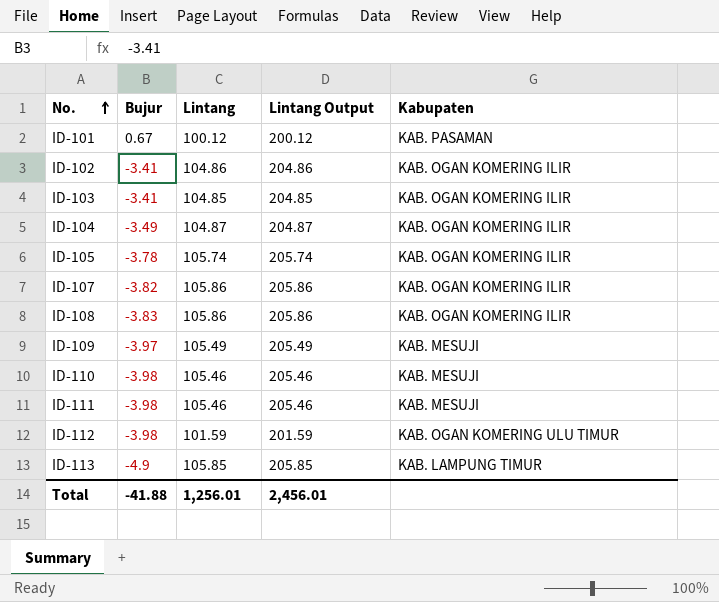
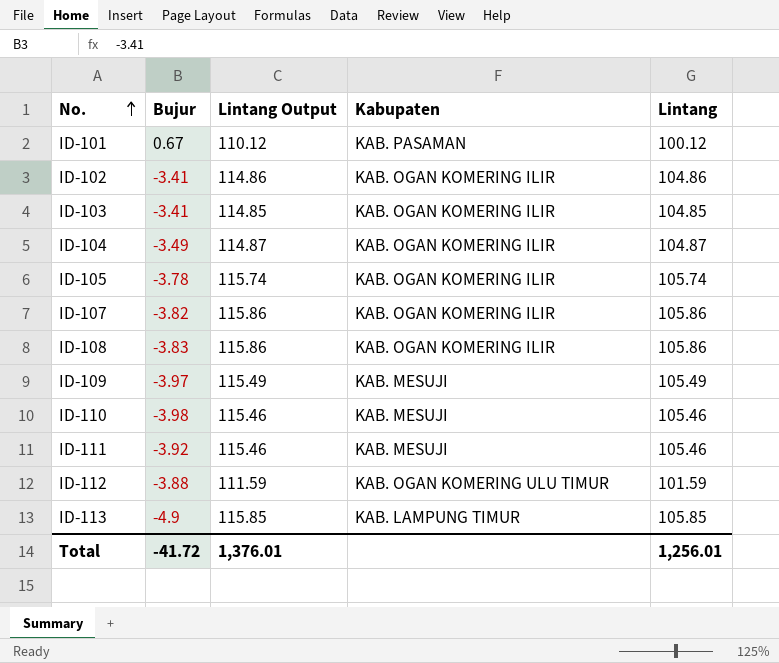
column Lintang Output | formula: [Lintang] + 100 -> [Lintang] + 10
column Lintang | position: 3 -> 5
ID-111 | Bujur: -3.98 -> -3.92
ID-112 | Bujur: -3.98 -> -3.88
Total | Bujur: -41.88 -> -41.72
Total | Lintang Output: 2,456.01 -> 1,376.01

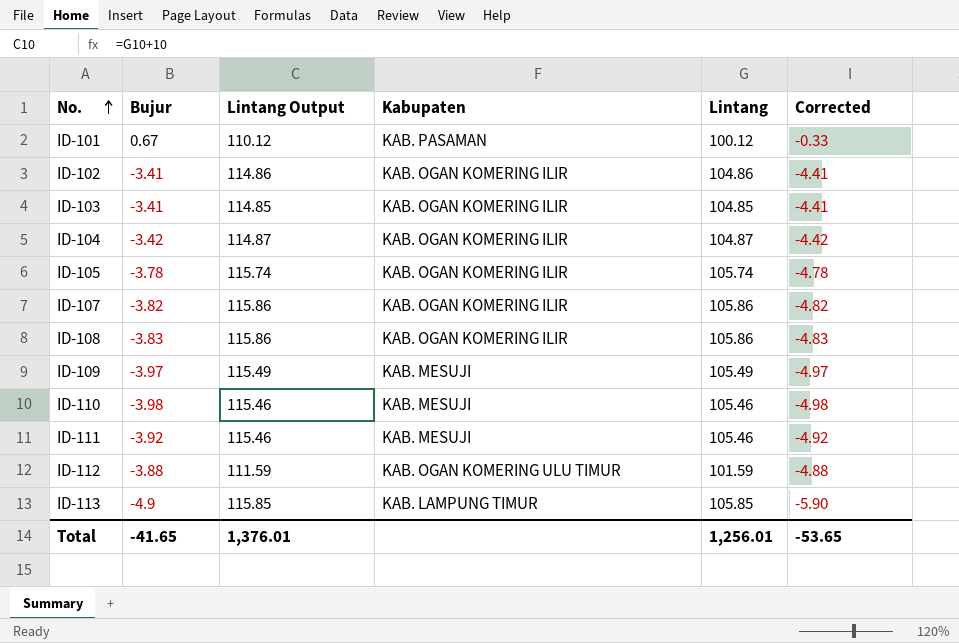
column Corrected | formula: none -> [Bujur] - 1
ID-104 | Bujur: -3.49 -> -3.42
Total | Bujur: -41.72 -> -41.65

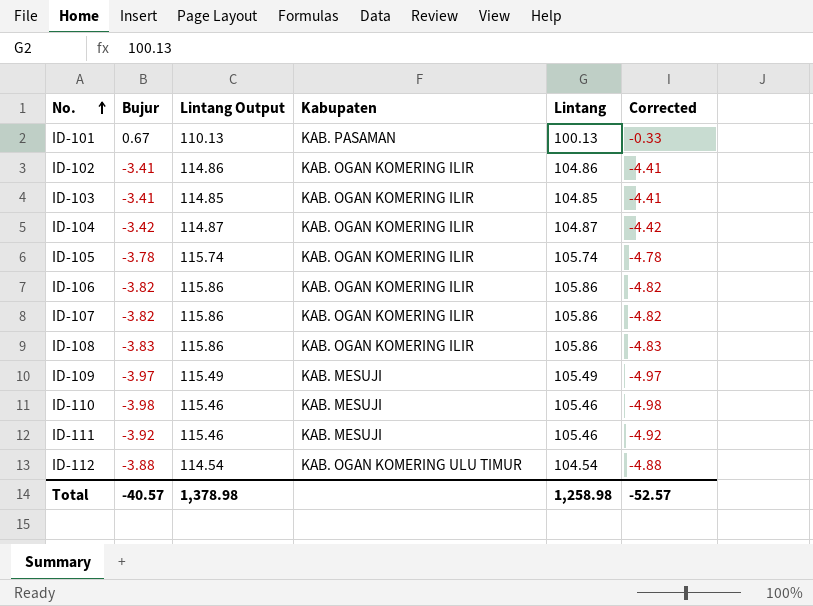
row ID-113: -4.9 | 115.85 | KAB. LAMPUNG TIMUR | 105.85 | -5.90 -> none
ID-101 | Lintang Output: 110.12 -> 110.13
ID-101 | Lintang: 100.12 -> 100.13
row ID-106: none -> -3.82 | 115.86 | KAB. OGAN KOMERING ILIR | 105.86 | -4.82
ID-112 | Lintang Output: 111.59 -> 114.54
ID-112 | Lintang: 101.59 -> 104.54
Total | Bujur: -41.65 -> -40.57
Total | Lintang Output: 1,376.01 -> 1,378.98
Total | Lintang: 1,256.01 -> 1,258.98
Total | Corrected: -53.65 -> -52.57

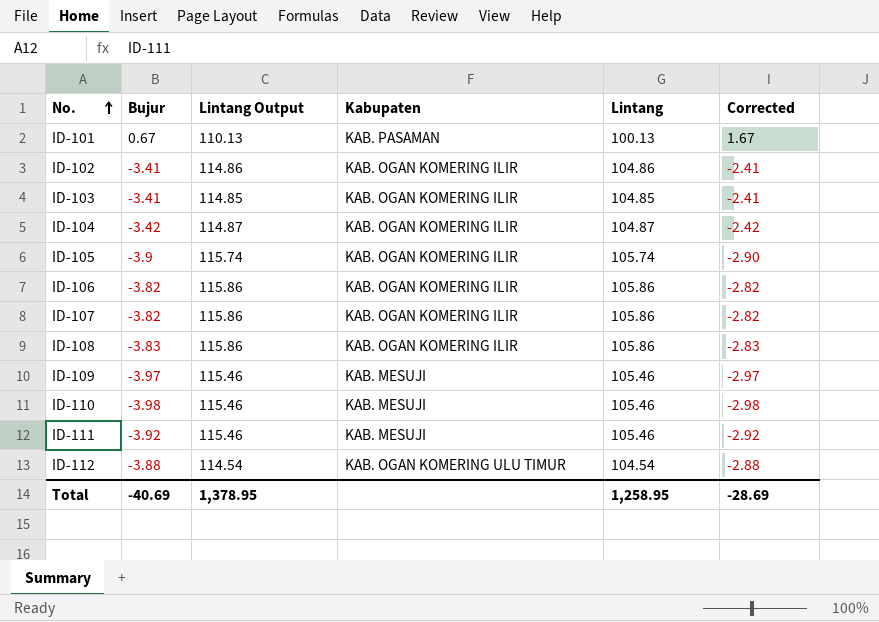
column Corrected | formula: [Bujur] - 1 -> [Bujur] + 1
ID-105 | Bujur: -3.78 -> -3.9
ID-109 | Lintang Output: 115.49 -> 115.46
ID-109 | Lintang: 105.49 -> 105.46
Total | Bujur: -40.57 -> -40.69
Total | Lintang Output: 1,378.98 -> 1,378.95
Total | Lintang: 1,258.98 -> 1,258.95
Total | Corrected: -52.57 -> -28.69

